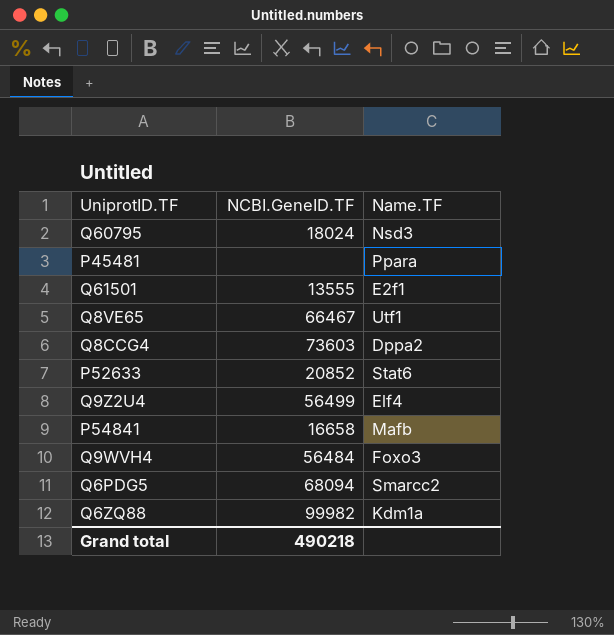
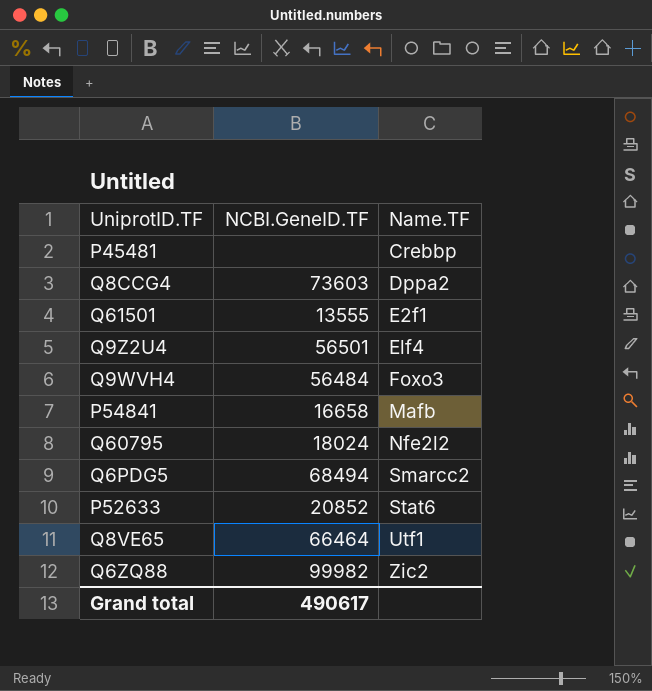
row order: none -> Name.TF ascending
P45481 | Name.TF: Ppara -> Crebbp
Q9Z2U4 | NCBI.GeneID.TF: 56499 -> 56501
Q60795 | Name.TF: Nsd3 -> Nfe2l2
Q6PDG5 | NCBI.GeneID.TF: 68094 -> 68494
Q8VE65 | NCBI.GeneID.TF: 66467 -> 66464
Q6ZQ88 | Name.TF: Kdm1a -> Zic2
Grand total | NCBI.GeneID.TF: 490218 -> 490617

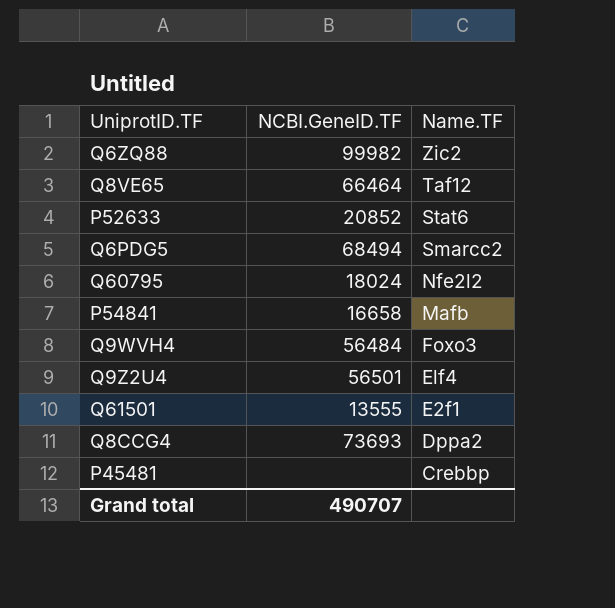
row order: Name.TF ascending -> Name.TF descending
Q8VE65 | Name.TF: Utf1 -> Taf12
Q8CCG4 | NCBI.GeneID.TF: 73603 -> 73693
Grand total | NCBI.GeneID.TF: 490617 -> 490707

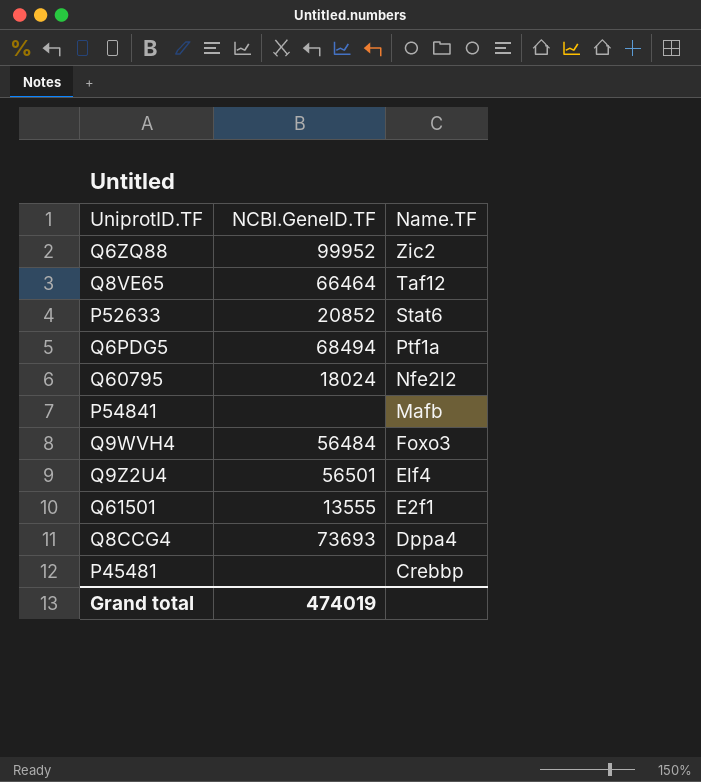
Q6ZQ88 | NCBI.GeneID.TF: 99982 -> 99952
Q6PDG5 | Name.TF: Smarcc2 -> Ptf1a
P54841 | NCBI.GeneID.TF: 16658 -> none
Q8CCG4 | Name.TF: Dppa2 -> Dppa4
Grand total | NCBI.GeneID.TF: 490707 -> 474019

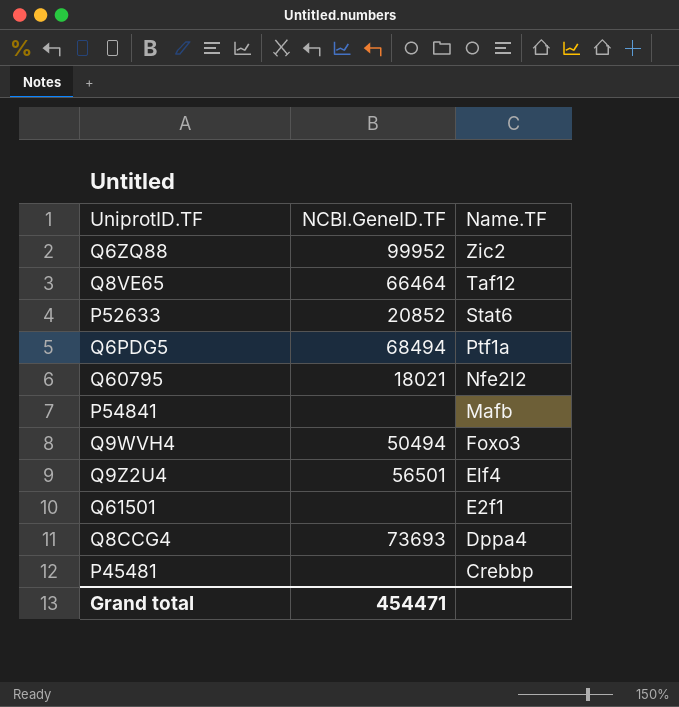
Q60795 | NCBI.GeneID.TF: 18024 -> 18021
Q9WVH4 | NCBI.GeneID.TF: 56484 -> 50494
Q61501 | NCBI.GeneID.TF: 13555 -> none
Grand total | NCBI.GeneID.TF: 474019 -> 454471

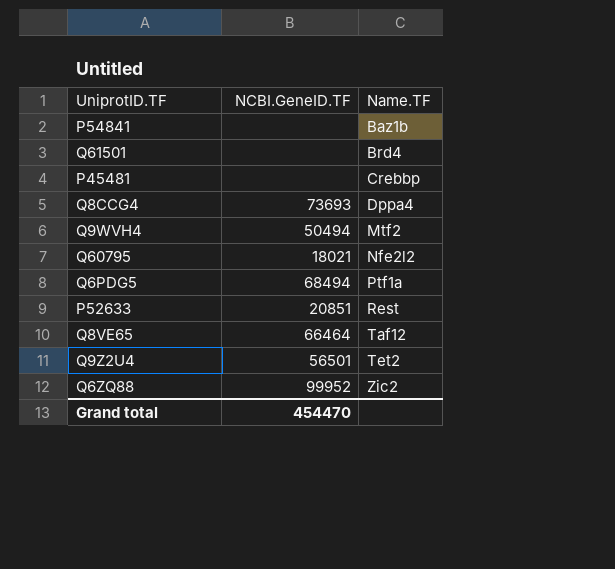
row order: Name.TF descending -> Name.TF ascending
P54841 | Name.TF: Mafb -> Baz1b
Q61501 | Name.TF: E2f1 -> Brd4
Q9WVH4 | Name.TF: Foxo3 -> Mtf2
P52633 | NCBI.GeneID.TF: 20852 -> 20851
P52633 | Name.TF: Stat6 -> Rest
Q9Z2U4 | Name.TF: Elf4 -> Tet2
Grand total | NCBI.GeneID.TF: 454471 -> 454470

